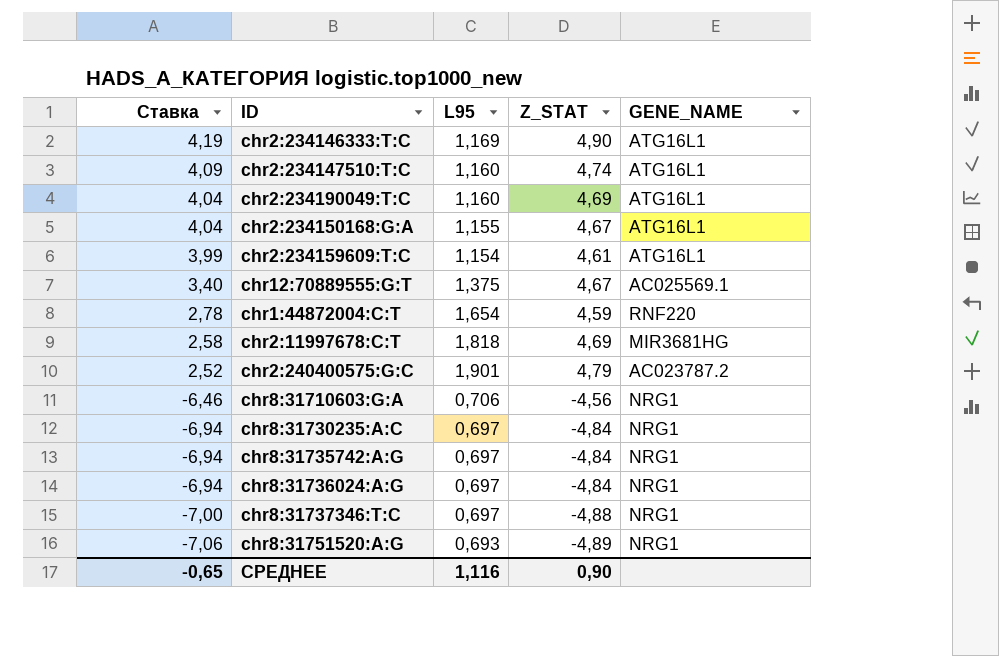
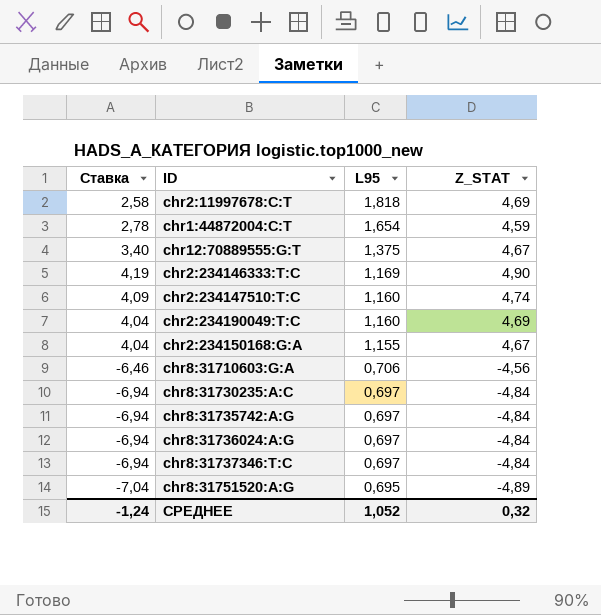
row order: Ставка descending -> L95 descending
column GENE_NAME | position: 5 -> none
row chr2:234159609:T:C: 3,99 | 1,154 | 4,61 | ATG16L1 -> none
row chr2:240400575:G:C: 2,52 | 1,901 | 4,79 | AC023787.2 -> none
chr8:31737346:T:C | Ставка: -7,00 -> -6,94
chr8:31737346:T:C | Z_STAT: -4,88 -> -4,84
chr8:31751520:A:G | Ставка: -7,06 -> -7,04
chr8:31751520:A:G | L95: 0,693 -> 0,695
СРЕДНЕЕ | Ставка: -0,65 -> -1,24
СРЕДНЕЕ | L95: 1,116 -> 1,052
СРЕДНЕЕ | Z_STAT: 0,90 -> 0,32

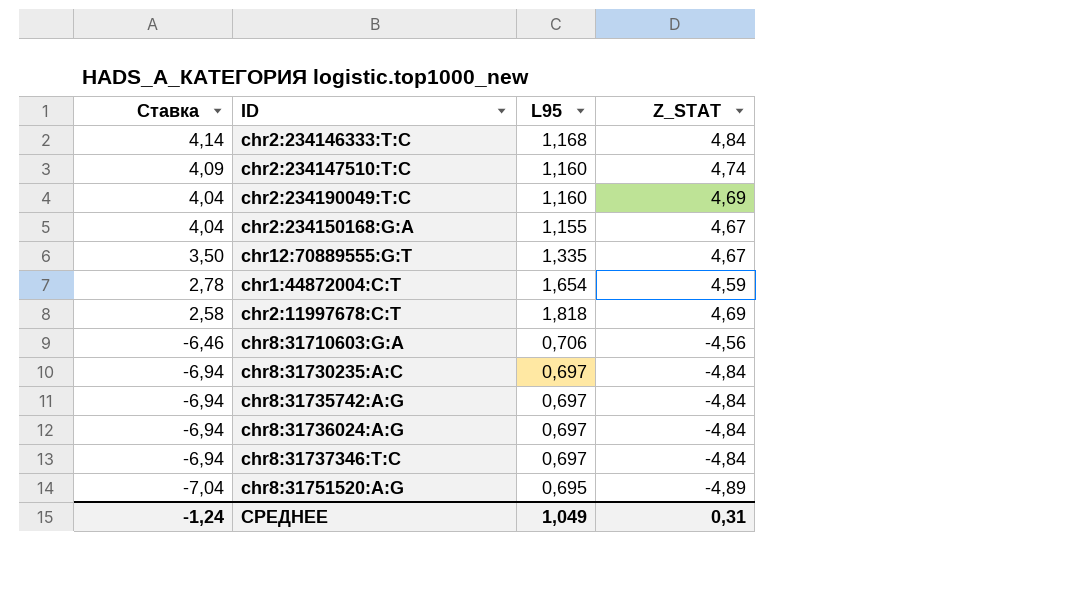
row order: L95 descending -> Ставка descending
chr2:234146333:T:C | Ставка: 4,19 -> 4,14
chr2:234146333:T:C | L95: 1,169 -> 1,168
chr2:234146333:T:C | Z_STAT: 4,90 -> 4,84
chr12:70889555:G:T | Ставка: 3,40 -> 3,50
chr12:70889555:G:T | L95: 1,375 -> 1,335
СРЕДНЕЕ | L95: 1,052 -> 1,049
СРЕДНЕЕ | Z_STAT: 0,32 -> 0,31

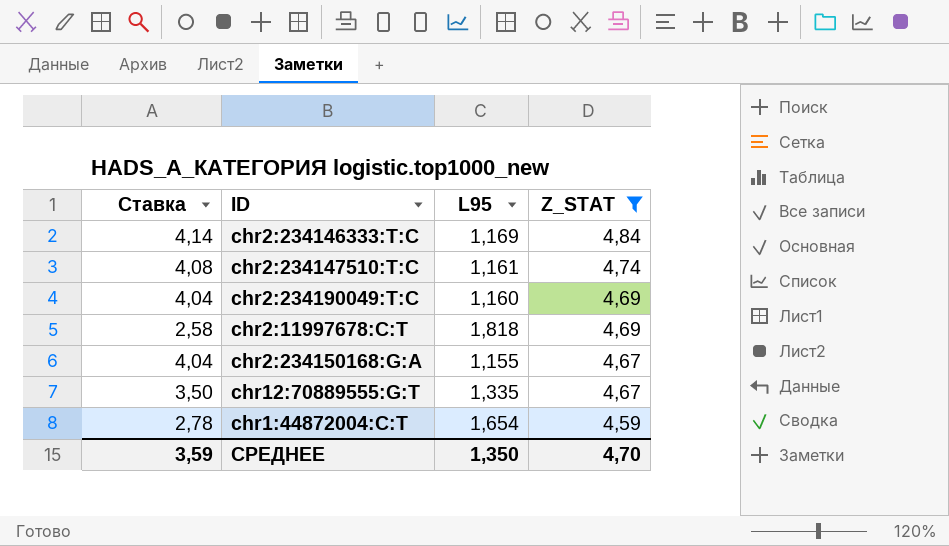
filter: none -> Z_STAT >= 4,59
row order: Ставка descending -> Z_STAT descending
chr2:234146333:T:C | L95: 1,168 -> 1,169
chr2:234147510:T:C | Ставка: 4,09 -> 4,08
chr2:234147510:T:C | L95: 1,160 -> 1,161
СРЕДНЕЕ | Ставка: -1,24 -> 3,59
СРЕДНЕЕ | L95: 1,049 -> 1,350
СРЕДНЕЕ | Z_STAT: 0,31 -> 4,70

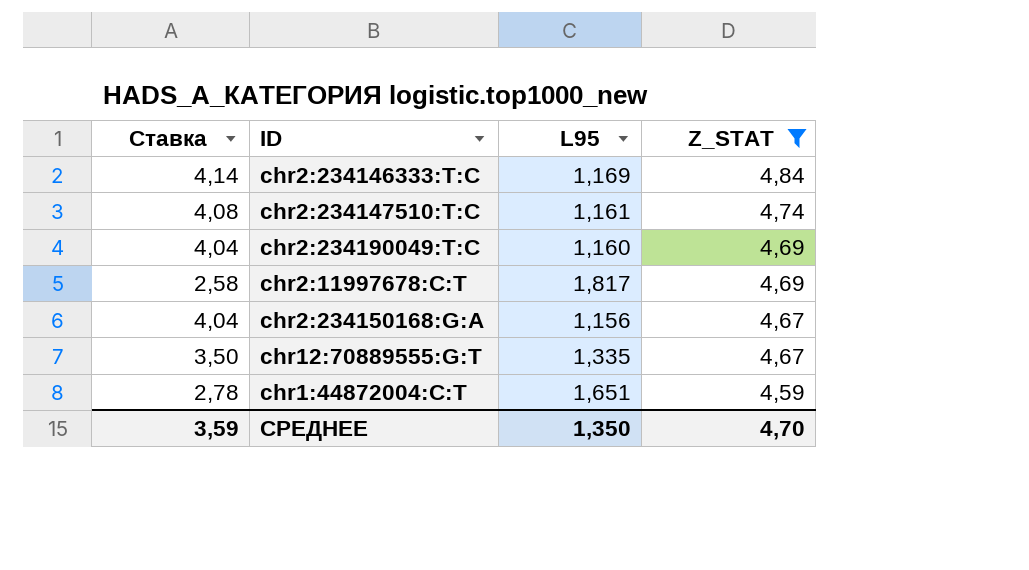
chr2:11997678:C:T | L95: 1,818 -> 1,817
chr2:234150168:G:A | L95: 1,155 -> 1,156
chr1:44872004:C:T | L95: 1,654 -> 1,651

